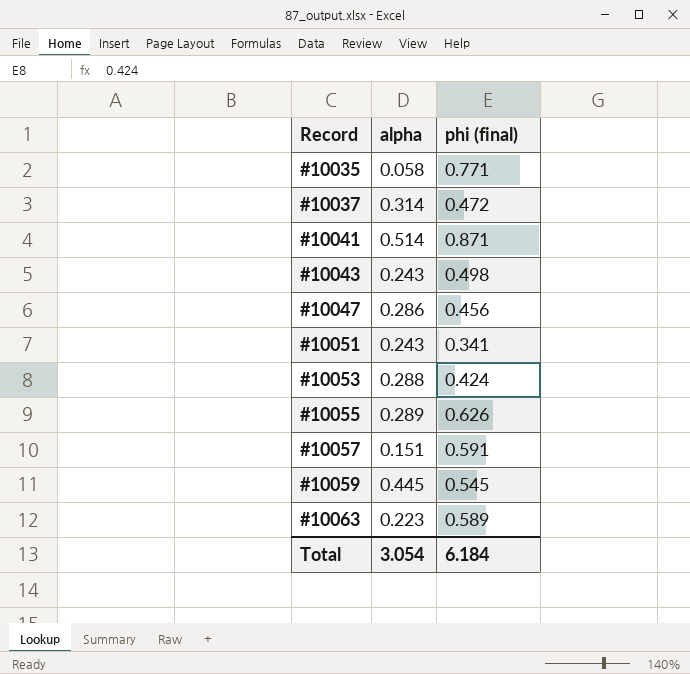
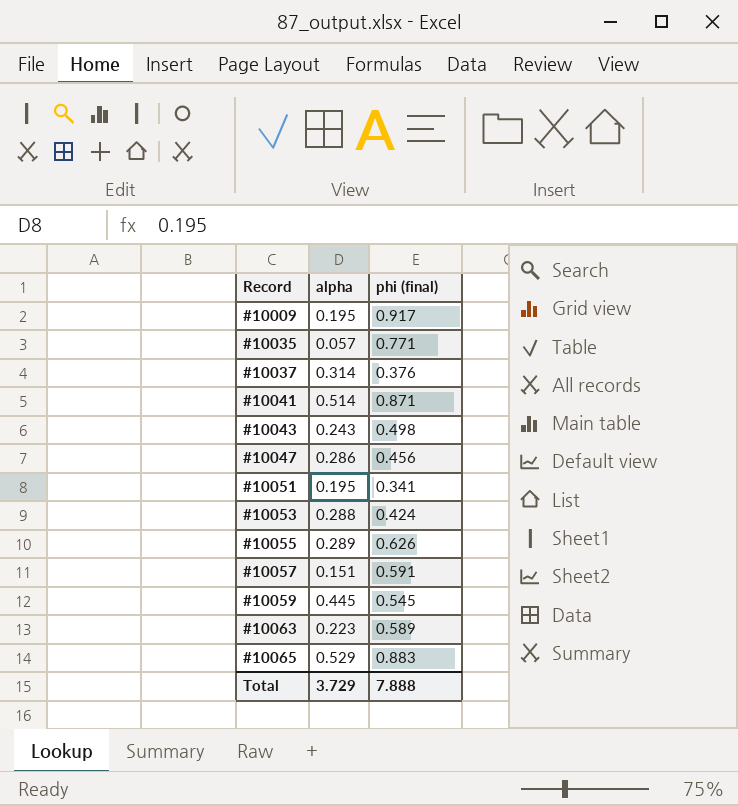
row #10009: none -> 0.195 | 0.917
#10035 | alpha: 0.058 -> 0.057
#10037 | phi (final): 0.472 -> 0.376
#10051 | alpha: 0.243 -> 0.195
row #10065: none -> 0.529 | 0.883
Total | alpha: 3.054 -> 3.729
Total | phi (final): 6.184 -> 7.888

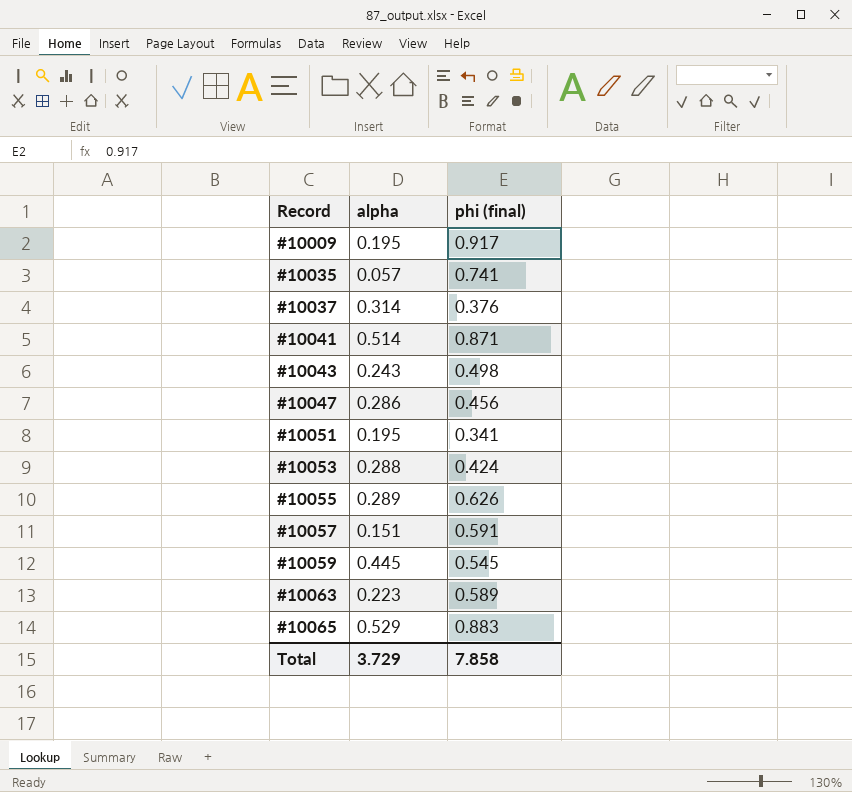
#10035 | phi (final): 0.771 -> 0.741
Total | phi (final): 7.888 -> 7.858

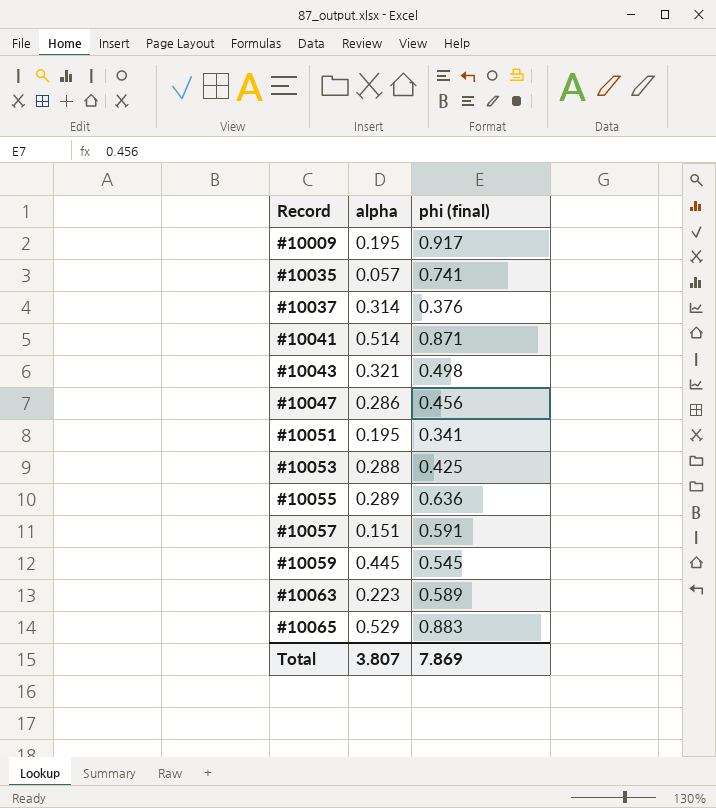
#10043 | alpha: 0.243 -> 0.321
#10053 | phi (final): 0.424 -> 0.425
#10055 | phi (final): 0.626 -> 0.636
Total | alpha: 3.729 -> 3.807
Total | phi (final): 7.858 -> 7.869

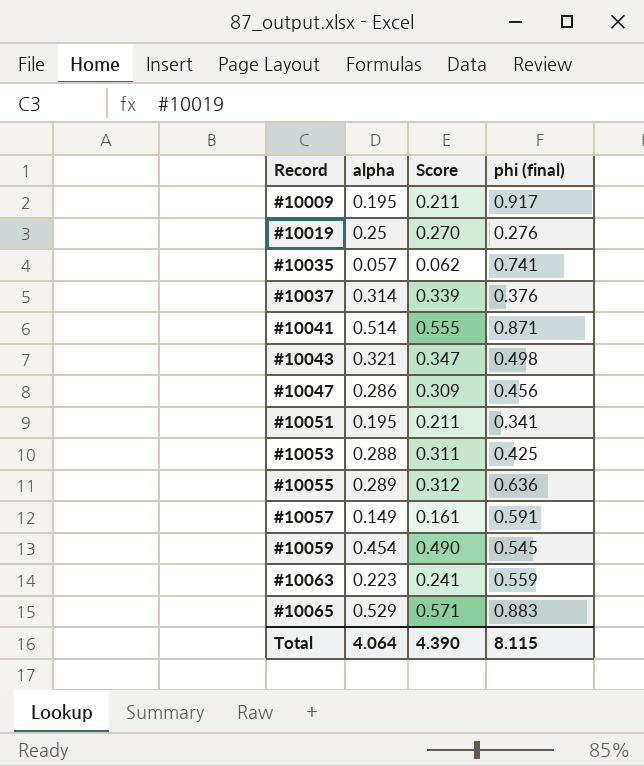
column Score | formula: none -> [alpha] * 1.08
row #10019: none -> 0.25 | 0.270 | 0.276
#10057 | alpha: 0.151 -> 0.149
#10059 | alpha: 0.445 -> 0.454
#10063 | phi (final): 0.589 -> 0.559
Total | alpha: 3.807 -> 4.064
Total | phi (final): 7.869 -> 8.115

